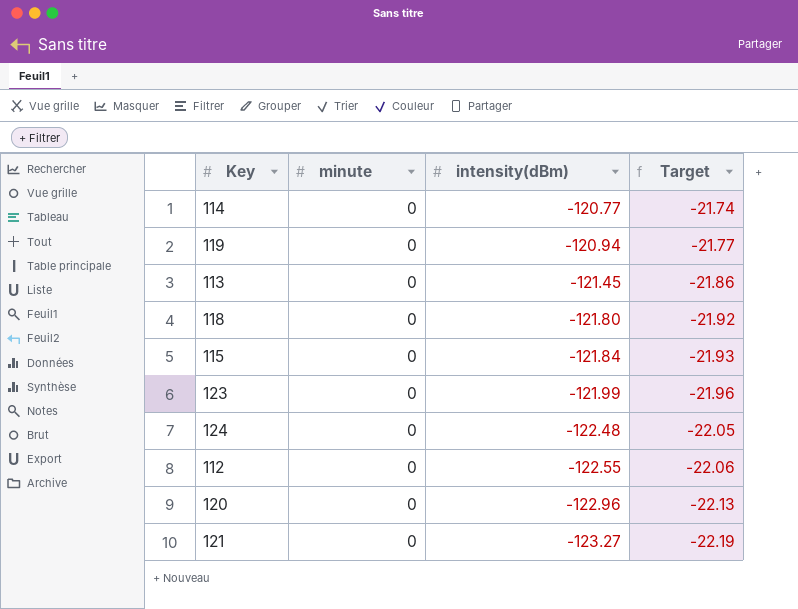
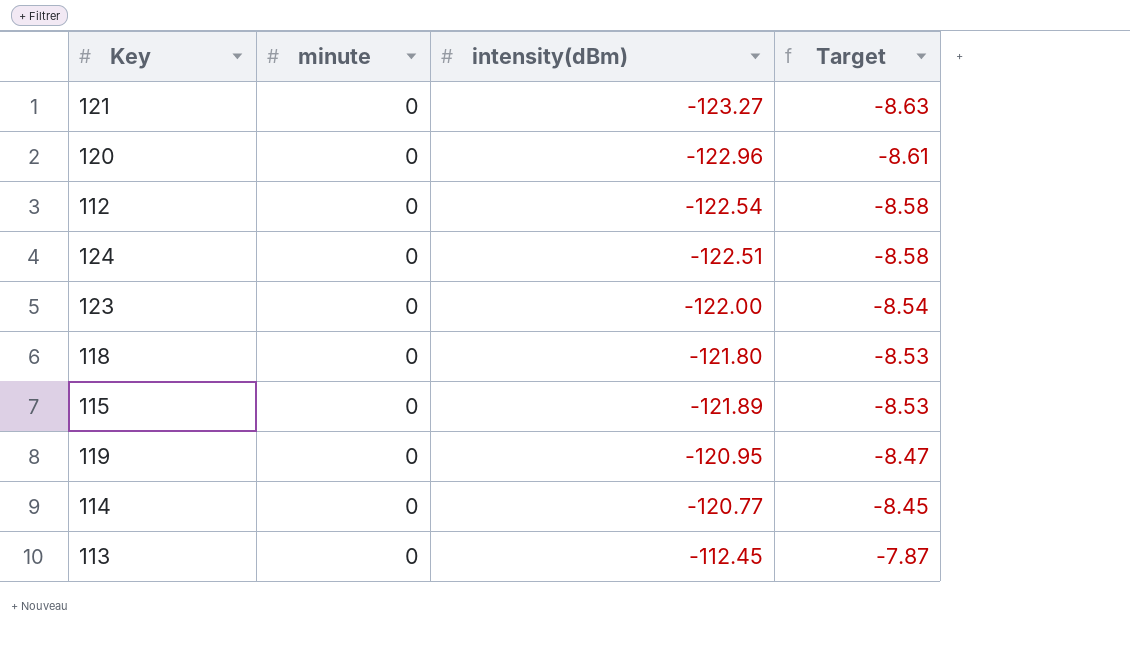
row order: intensity(dBm) descending -> Target ascending
column Target | formula: [intensity(dBm)] * 0.18 -> [intensity(dBm)] * 0.07
112 | intensity(dBm): -122.55 -> -122.54
124 | intensity(dBm): -122.48 -> -122.51
123 | intensity(dBm): -121.99 -> -122.00
115 | intensity(dBm): -121.84 -> -121.89
119 | intensity(dBm): -120.94 -> -120.95
113 | intensity(dBm): -121.45 -> -112.45

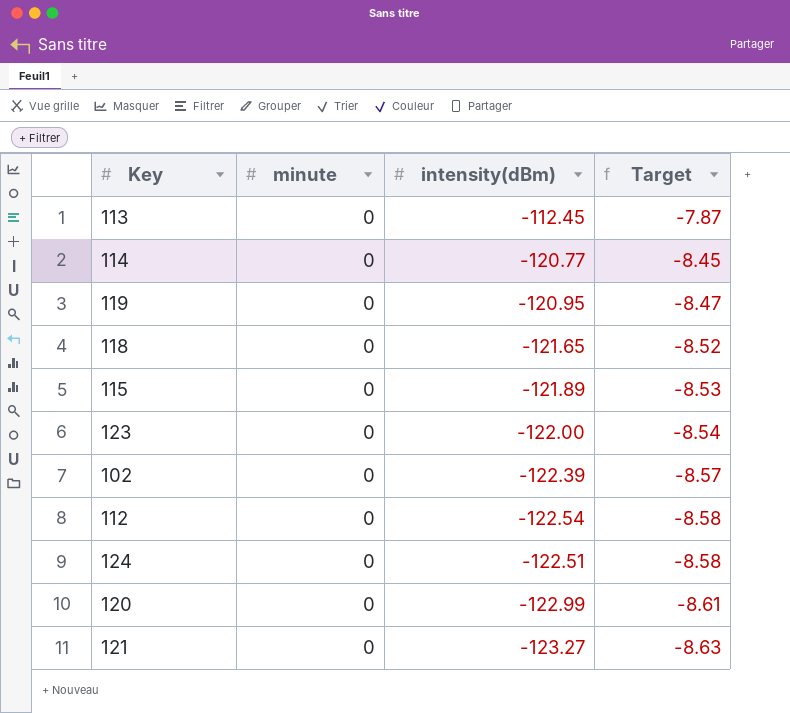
row order: Target ascending -> Target descending
118 | intensity(dBm): -121.80 -> -121.65
118 | Target: -8.53 -> -8.52
row 102: none -> 0 | -122.39 | -8.57
120 | intensity(dBm): -122.96 -> -122.99

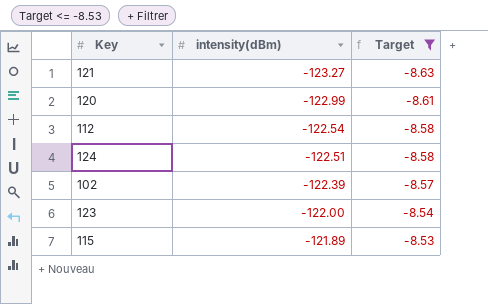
filter: none -> Target <= -8.53
row order: Target descending -> intensity(dBm) ascending
column minute | position: 2 -> none

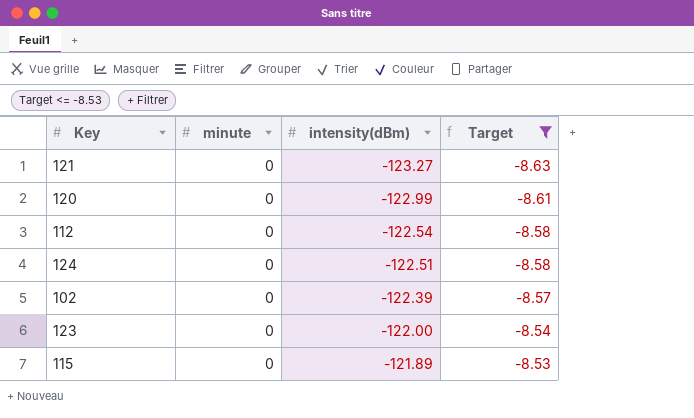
column minute | position: none -> 2

